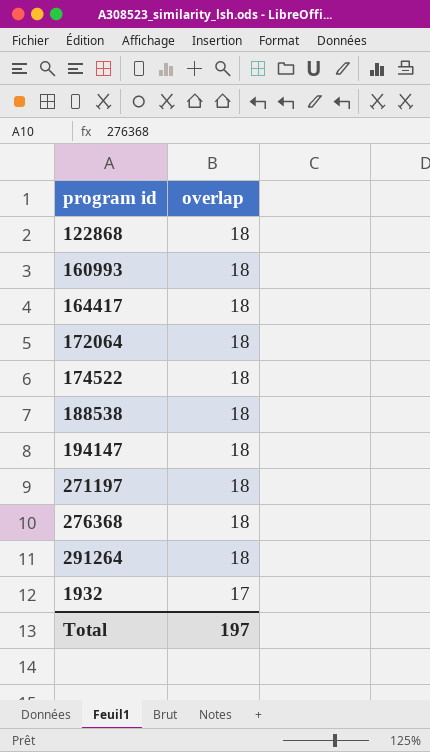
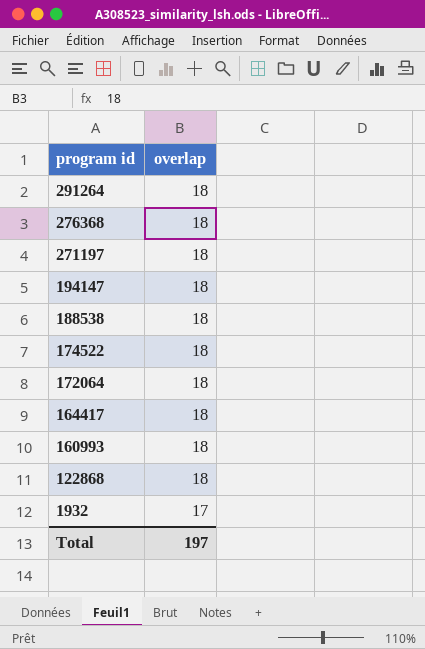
row order: overlap descending -> program id descending

